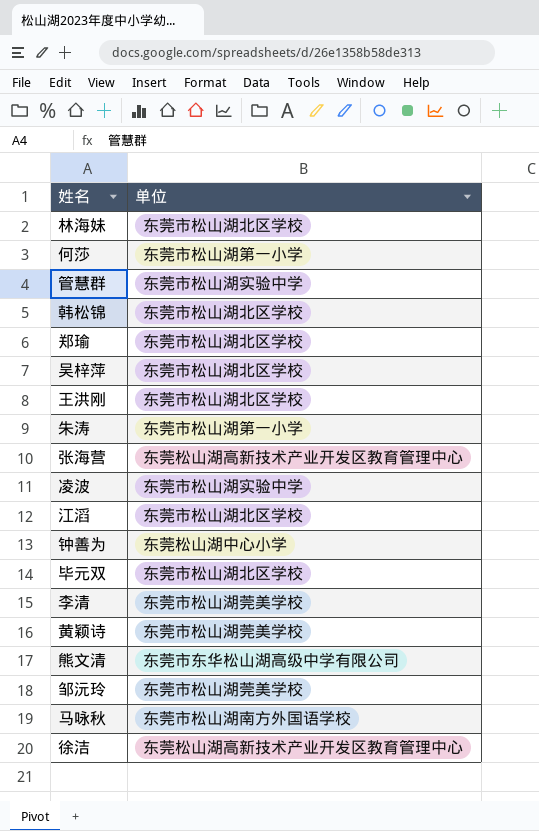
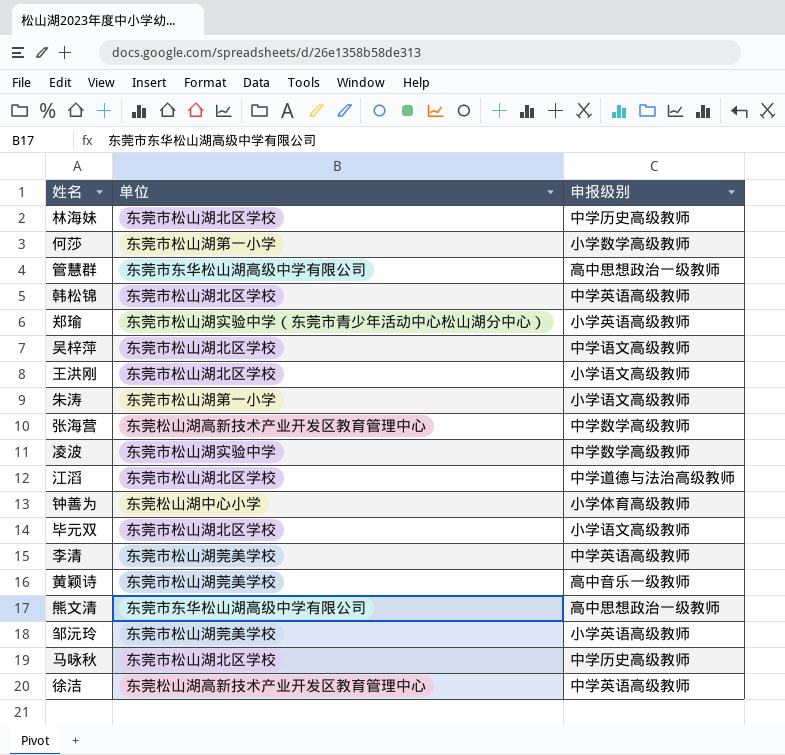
column 申报级别 | position: none -> 3
管慧群 | 单位: 东莞市松山湖实验中学 -> 东莞市东华松山湖高级中学有限公司
郑瑜 | 单位: 东莞市松山湖北区学校 -> 东莞市松山湖实验中学（东莞市青少年活动中心松山湖分中心）
马咏秋 | 单位: 东莞市松山湖南方外国语学校 -> 东莞市松山湖北区学校

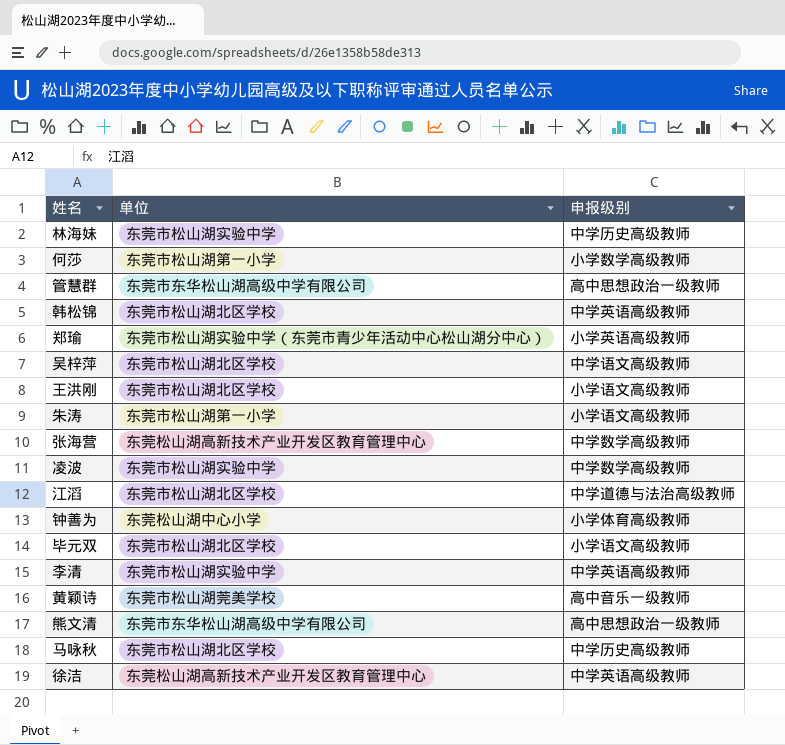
row 邹沅玲: 东莞市松山湖莞美学校 | 小学英语高级教师 -> none
林海妹 | 单位: 东莞市松山湖北区学校 -> 东莞市松山湖实验中学
李清 | 单位: 东莞市松山湖莞美学校 -> 东莞市松山湖实验中学

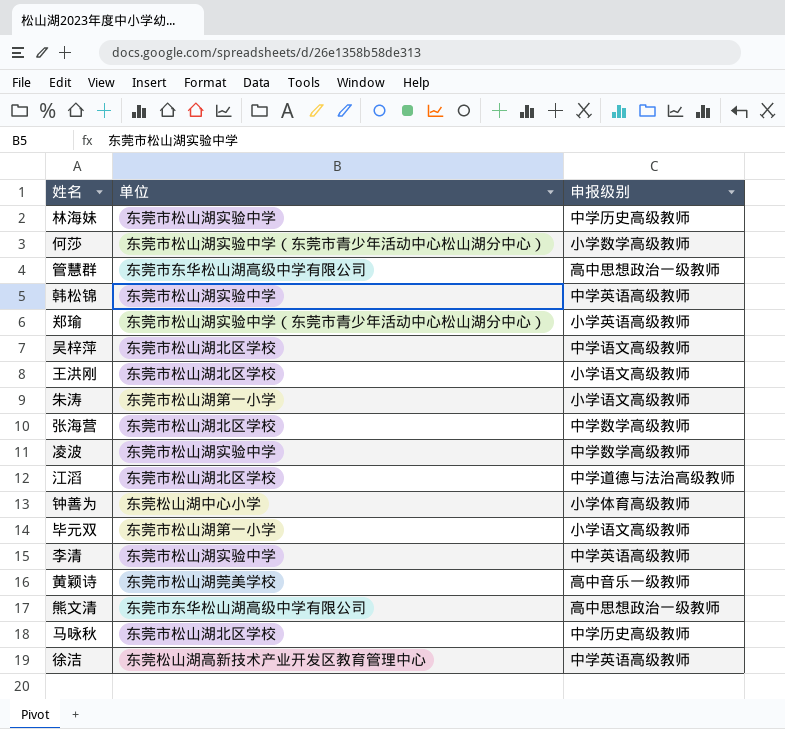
何莎 | 单位: 东莞市松山湖第一小学 -> 东莞市松山湖实验中学（东莞市青少年活动中心松山湖分中心）
韩松锦 | 单位: 东莞市松山湖北区学校 -> 东莞市松山湖实验中学
张海营 | 单位: 东莞松山湖高新技术产业开发区教育管理中心 -> 东莞市松山湖北区学校
毕元双 | 单位: 东莞市松山湖北区学校 -> 东莞市松山湖第一小学

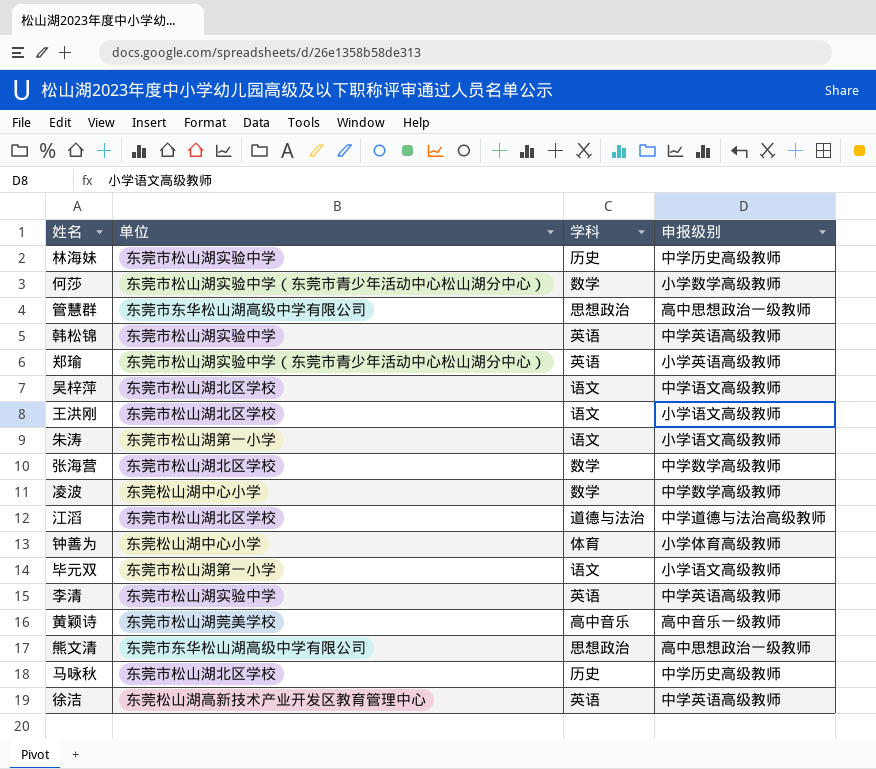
column 学科 | position: none -> 3
凌波 | 单位: 东莞市松山湖实验中学 -> 东莞松山湖中心小学

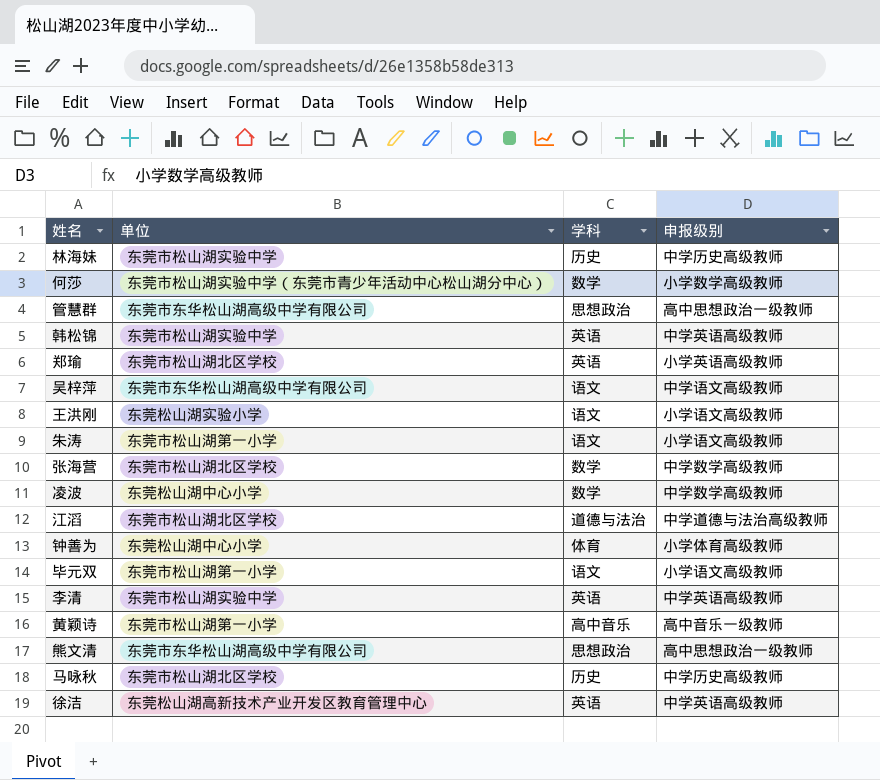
郑瑜 | 单位: 东莞市松山湖实验中学（东莞市青少年活动中心松山湖分中心） -> 东莞市松山湖北区学校
吴梓萍 | 单位: 东莞市松山湖北区学校 -> 东莞市东华松山湖高级中学有限公司
王洪刚 | 单位: 东莞市松山湖北区学校 -> 东莞松山湖实验小学
黄颖诗 | 单位: 东莞市松山湖莞美学校 -> 东莞市松山湖第一小学

